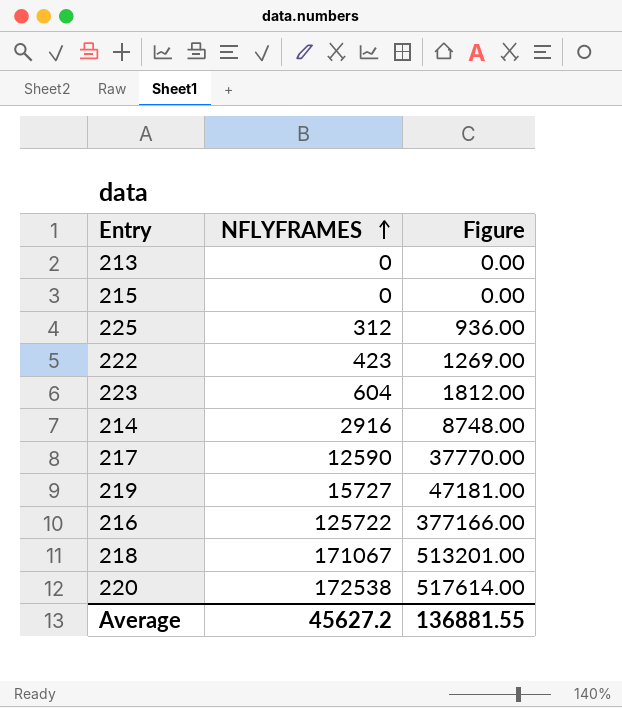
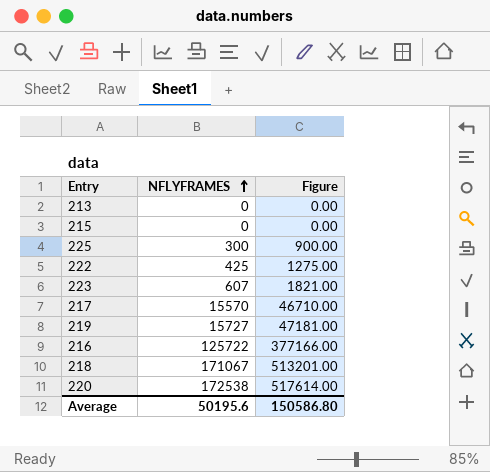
row 214: 2916 | 8748.00 -> none
225 | NFLYFRAMES: 312 -> 300
225 | Figure: 936.00 -> 900.00
222 | NFLYFRAMES: 423 -> 425
222 | Figure: 1269.00 -> 1275.00
223 | NFLYFRAMES: 604 -> 607
223 | Figure: 1812.00 -> 1821.00
217 | NFLYFRAMES: 12590 -> 15570
217 | Figure: 37770.00 -> 46710.00
Average | NFLYFRAMES: 45627.2 -> 50195.6
Average | Figure: 136881.55 -> 150586.80

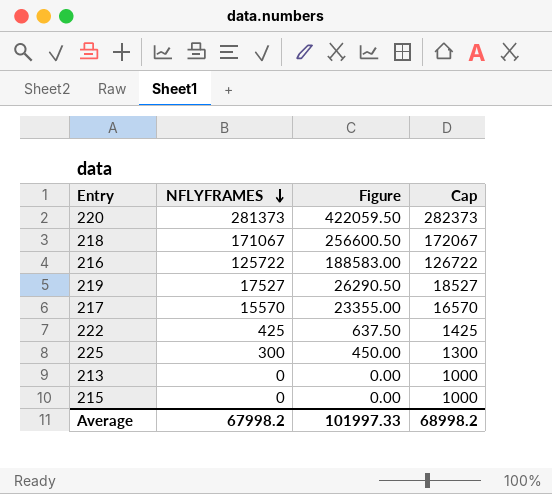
row order: NFLYFRAMES ascending -> NFLYFRAMES descending
column Figure | formula: [NFLYFRAMES] * 3 -> [NFLYFRAMES] * 1.5
column Cap | formula: none -> [NFLYFRAMES] + 1000
row 223: 607 | 1821.00 -> none
220 | NFLYFRAMES: 172538 -> 281373
219 | NFLYFRAMES: 15727 -> 17527
Average | NFLYFRAMES: 50195.6 -> 67998.2
Average | Figure: 150586.80 -> 101997.33

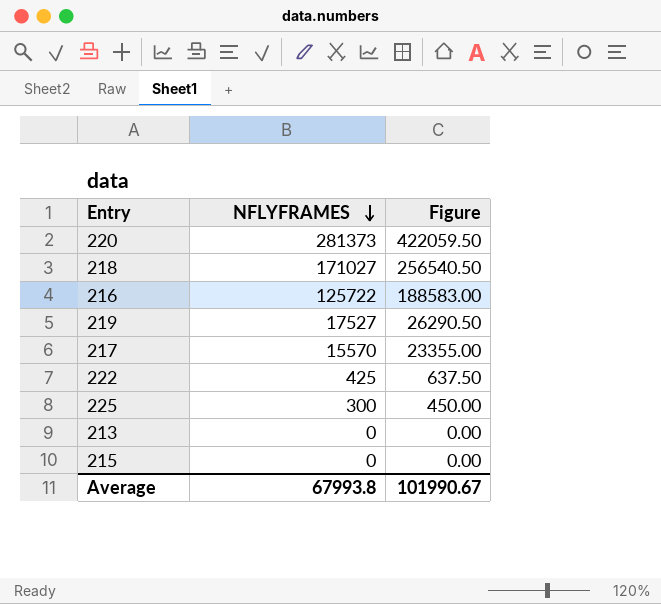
column Cap | formula: [NFLYFRAMES] + 1000 -> none
218 | NFLYFRAMES: 171067 -> 171027
218 | Figure: 256600.50 -> 256540.50
Average | NFLYFRAMES: 67998.2 -> 67993.8
Average | Figure: 101997.33 -> 101990.67

